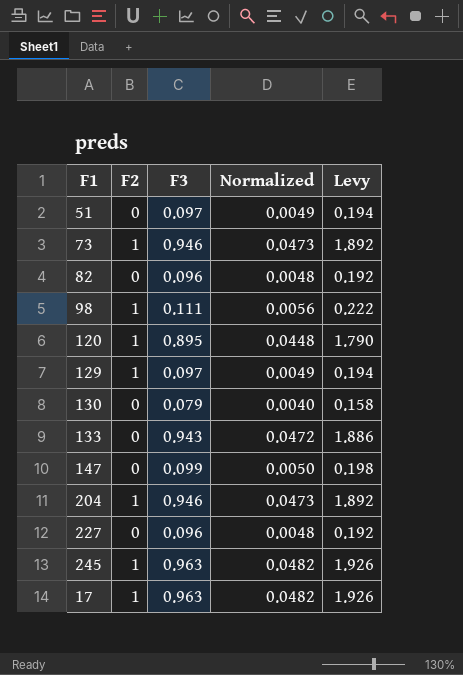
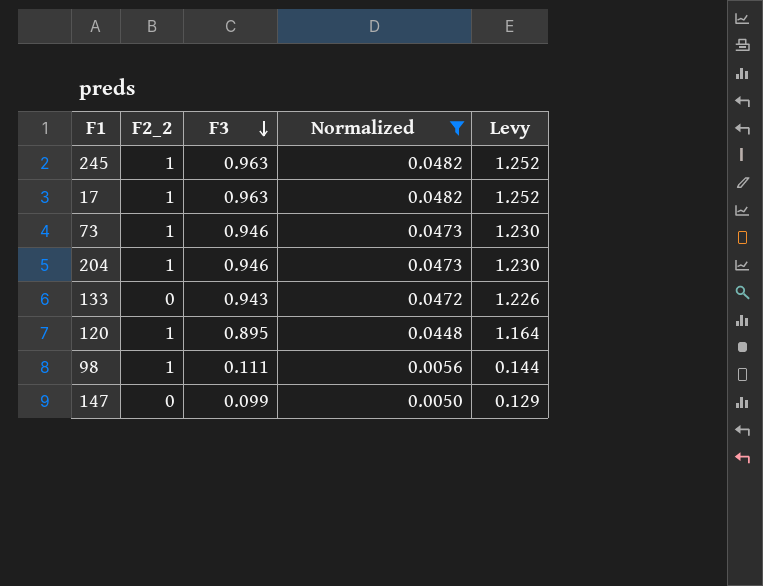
filter: none -> Normalized >= 0.0050
row order: none -> F3 descending
column name: F2 -> F2_2
column Levy | formula: [F3] * 2 -> [F3] * 1.3

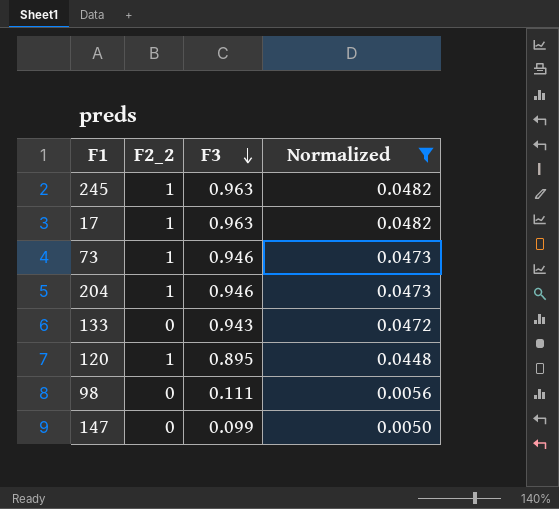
column Levy | formula: [F3] * 1.3 -> none
98 | F2_2: 1 -> 0

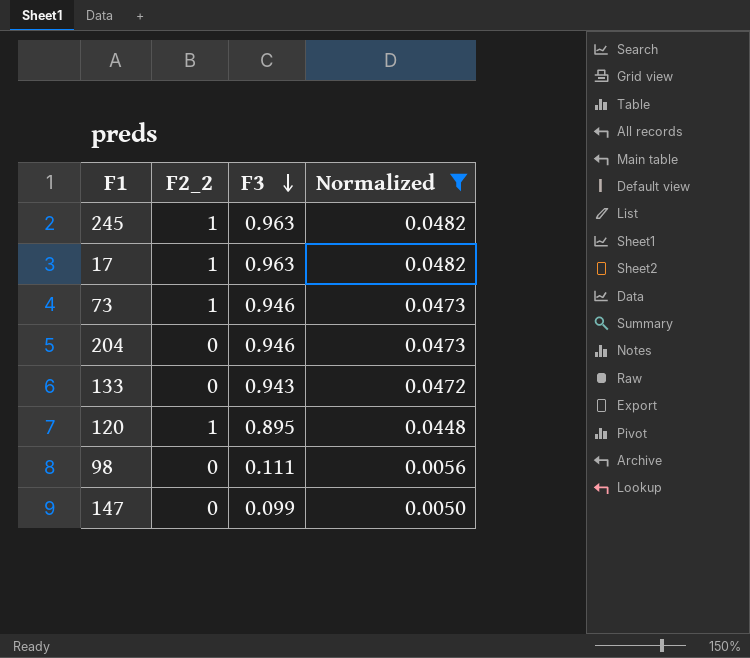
204 | F2_2: 1 -> 0

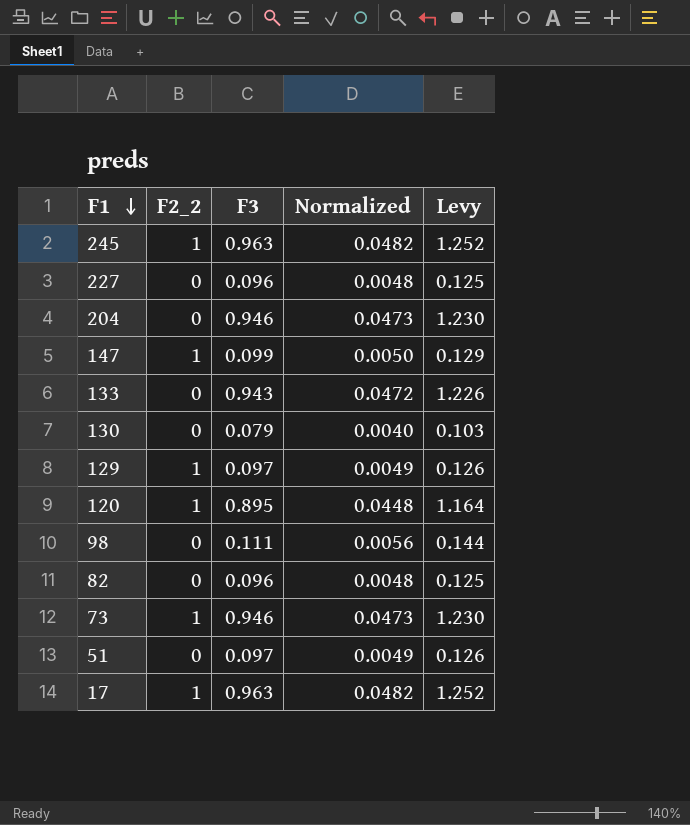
filter: Normalized >= 0.0050 -> none
row order: F3 descending -> F1 descending
column Levy | formula: none -> [F3] * 1.3
147 | F2_2: 0 -> 1

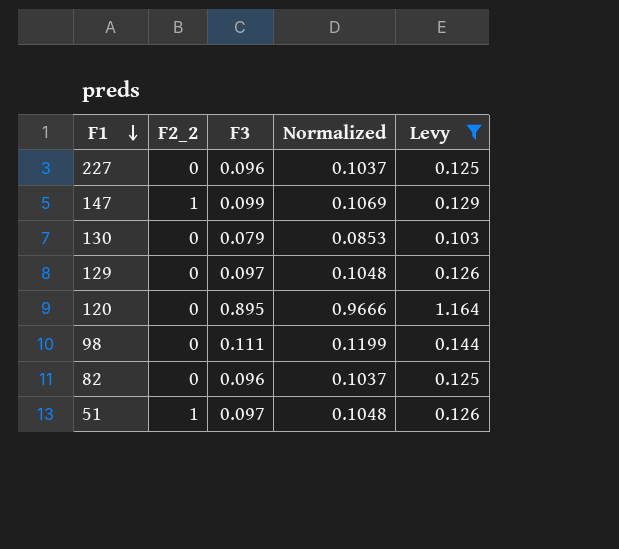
filter: none -> Levy <= 1.164
column Normalized | formula: [F3] * 0.05 -> [F3] * 1.08
129 | F2_2: 1 -> 0
120 | F2_2: 1 -> 0
51 | F2_2: 0 -> 1

